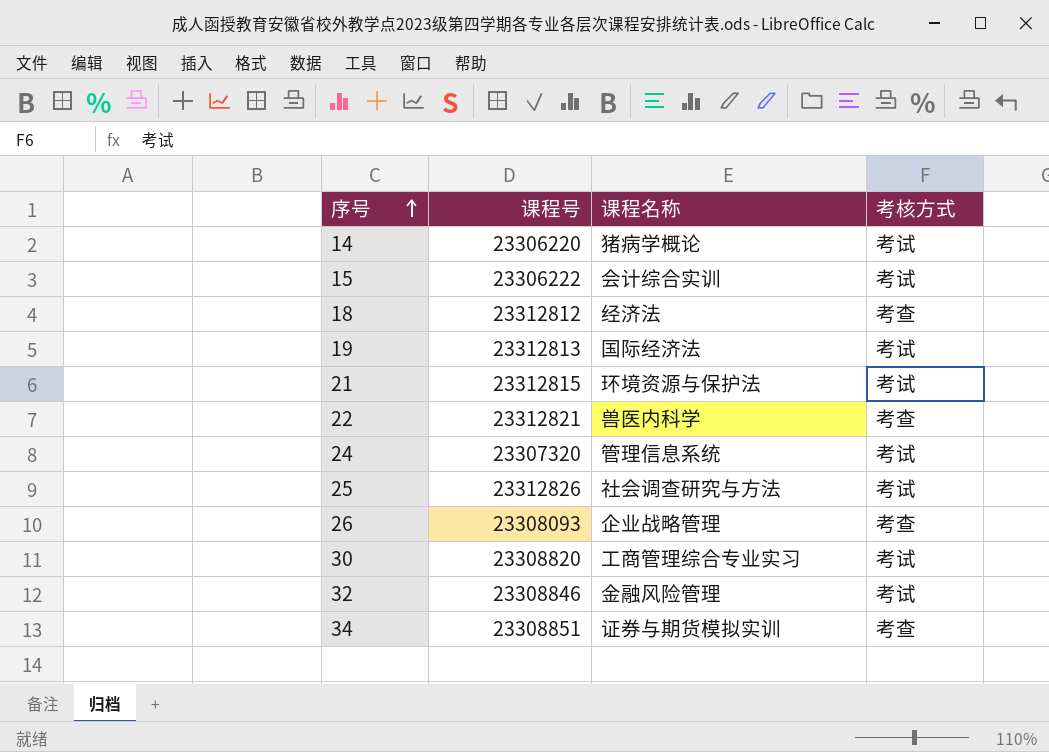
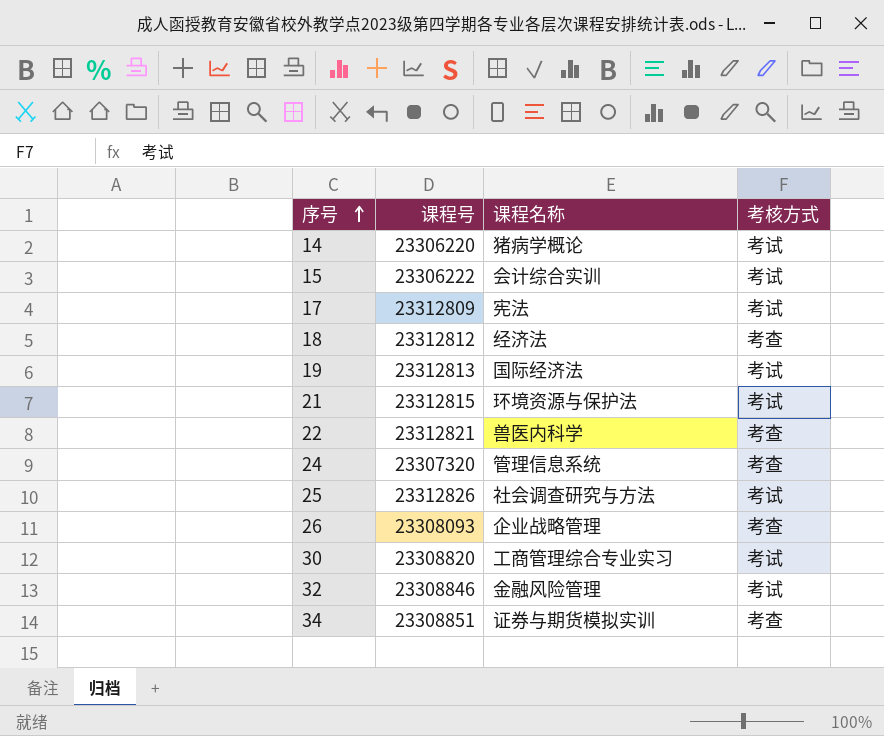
row 17: none -> 23312809 | 宪法 | 考试
24 | 考核方式: 考试 -> 考查

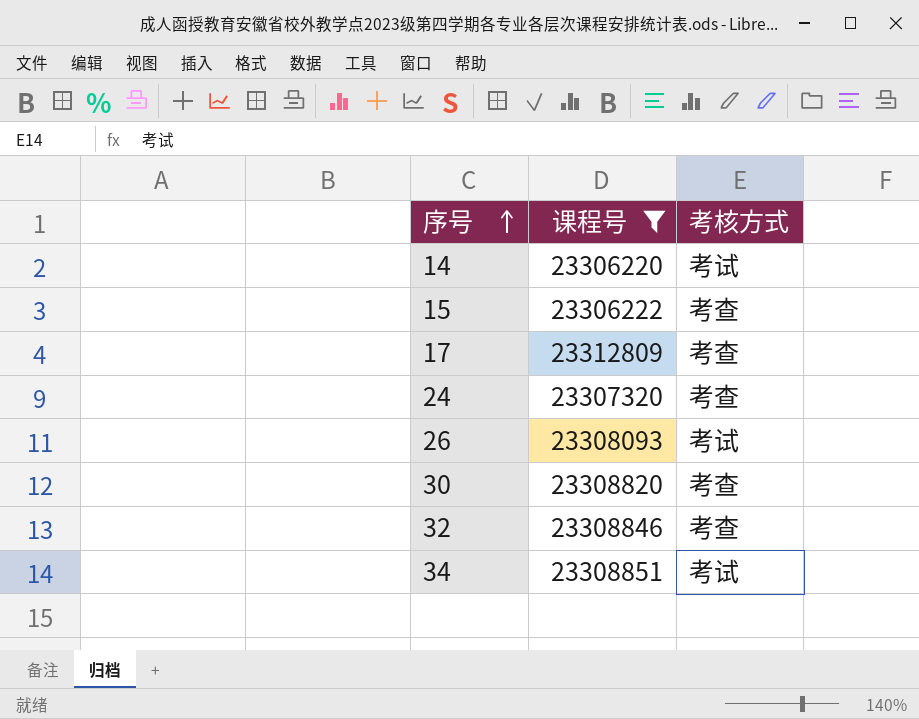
filter: none -> 课程号 <= 23312809
column 课程名称 | position: 3 -> none
15 | 考核方式: 考试 -> 考查
17 | 考核方式: 考试 -> 考查
26 | 考核方式: 考查 -> 考试
30 | 考核方式: 考试 -> 考查
32 | 考核方式: 考试 -> 考查
34 | 考核方式: 考查 -> 考试

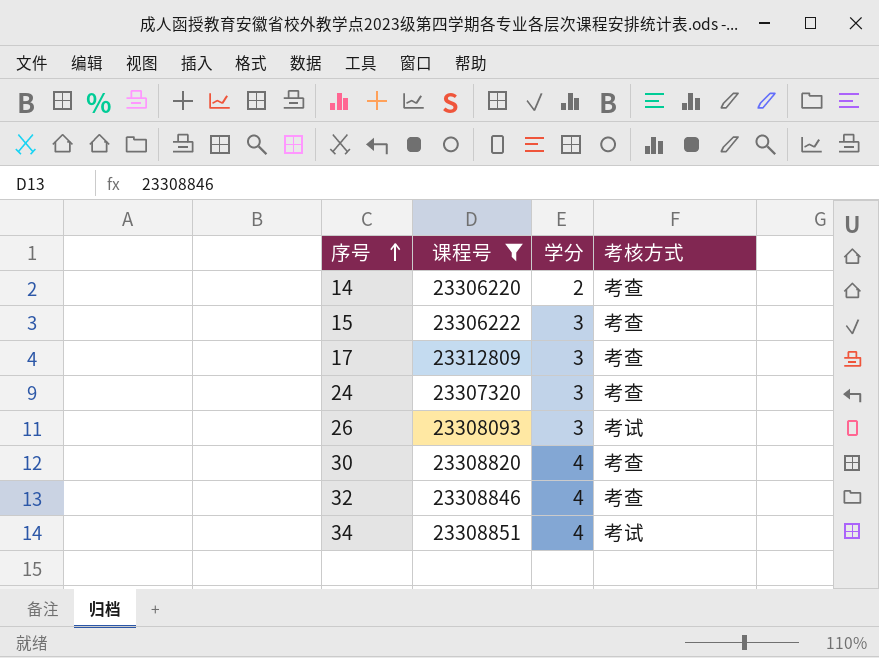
column 学分 | position: none -> 3
14 | 考核方式: 考试 -> 考查

